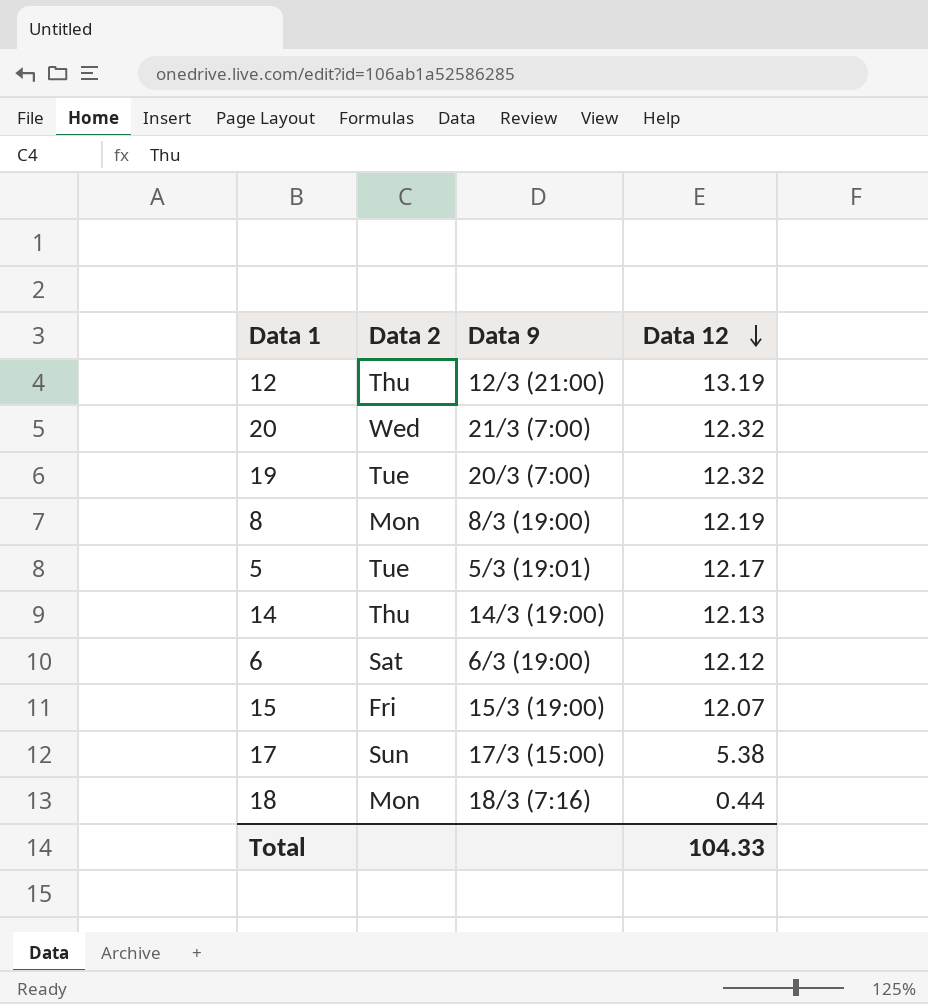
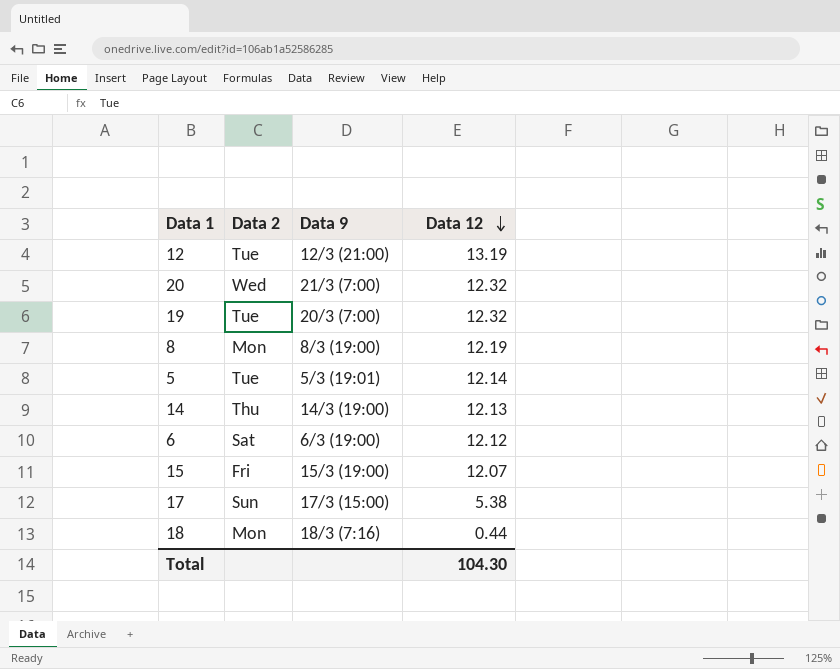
12 | Data 2: Thu -> Tue
5 | Data 12: 12.17 -> 12.14
Total | Data 12: 104.33 -> 104.30

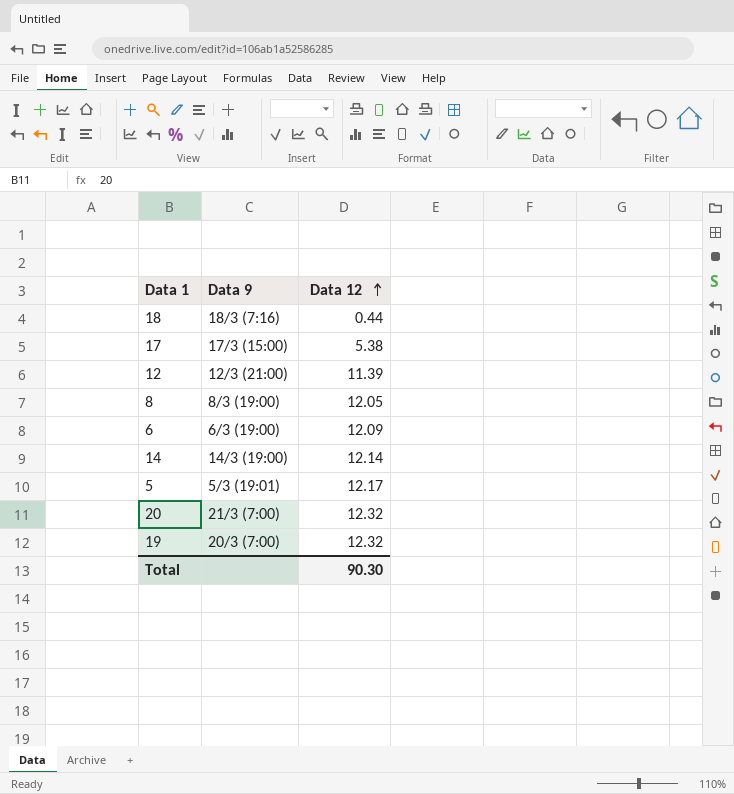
row order: Data 12 descending -> Data 12 ascending
column Data 2 | position: 2 -> none
row 15: Fri | 15/3 (19:00) | 12.07 -> none
12 | Data 12: 13.19 -> 11.39
8 | Data 12: 12.19 -> 12.05
6 | Data 12: 12.12 -> 12.09
14 | Data 12: 12.13 -> 12.14
5 | Data 12: 12.14 -> 12.17
Total | Data 12: 104.30 -> 90.30

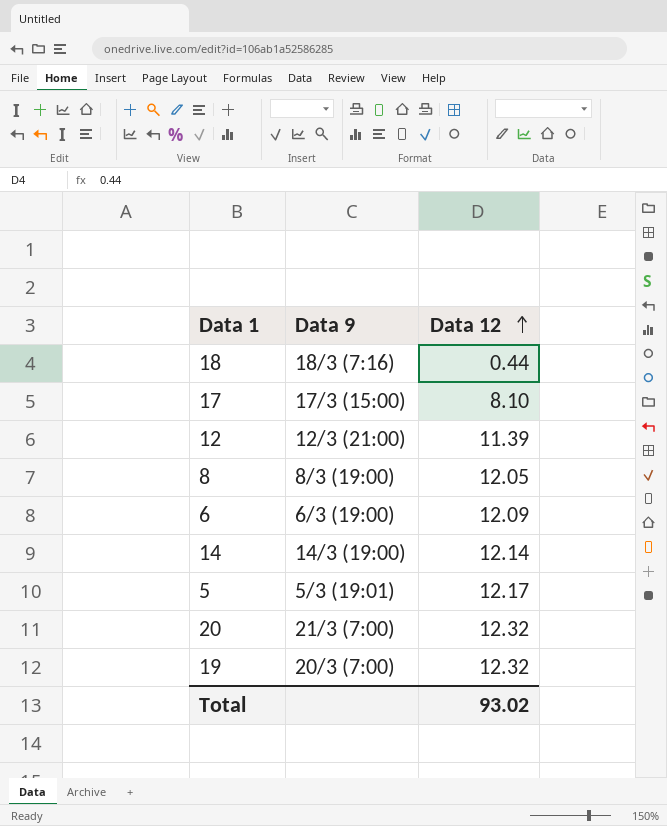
17 | Data 12: 5.38 -> 8.10
Total | Data 12: 90.30 -> 93.02

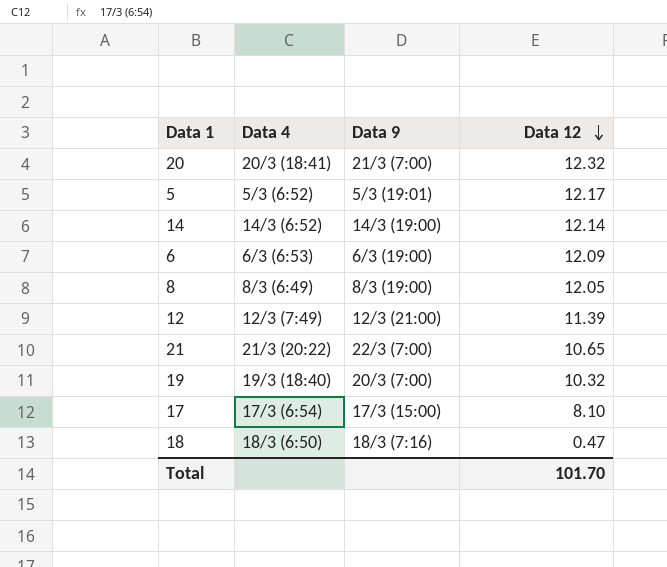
row order: Data 12 ascending -> Data 12 descending
column Data 4 | position: none -> 2
row 21: none -> 21/3 (20:22) | 22/3 (7:00) | 10.65
19 | Data 12: 12.32 -> 10.32
18 | Data 12: 0.44 -> 0.47
Total | Data 12: 93.02 -> 101.70

